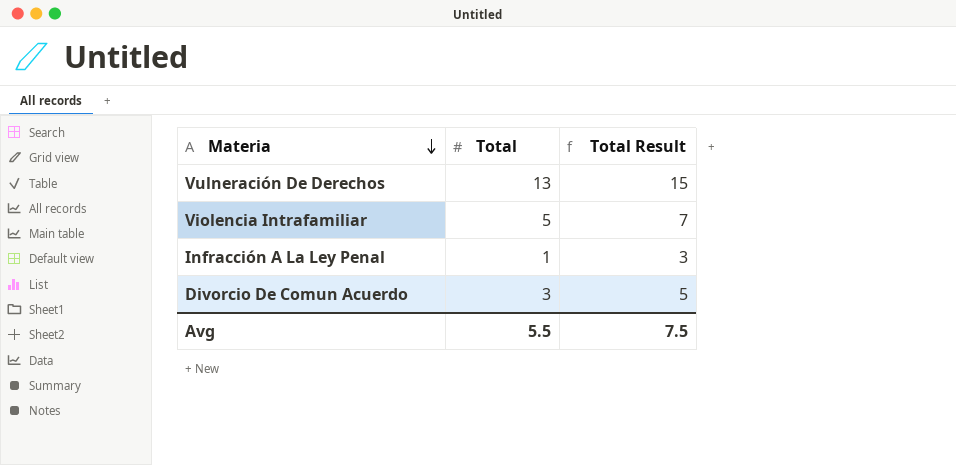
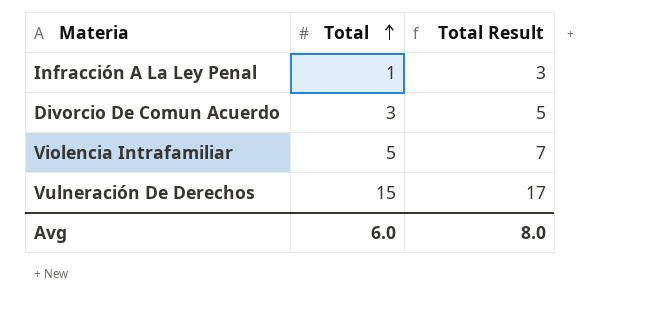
row order: Materia descending -> Total ascending
Vulneración De Derechos | Total: 13 -> 15
Vulneración De Derechos | Total Result: 15 -> 17
Avg | Total: 5.5 -> 6.0
Avg | Total Result: 7.5 -> 8.0

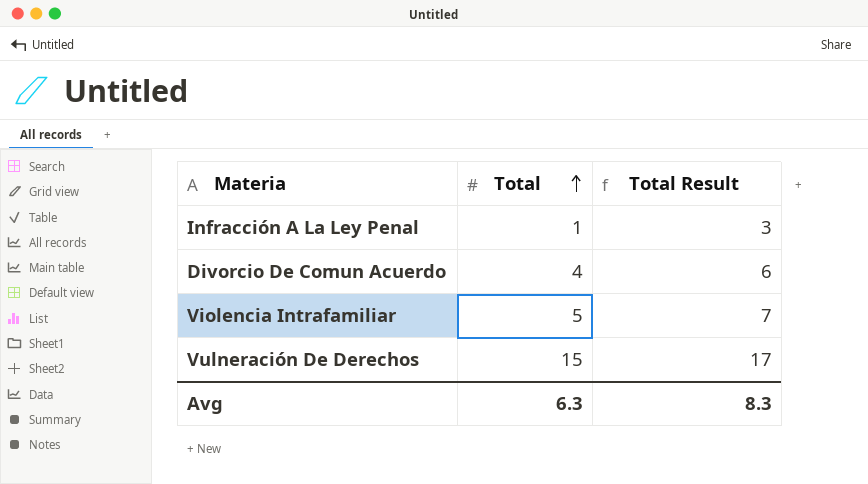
Divorcio De Comun Acuerdo | Total: 3 -> 4
Divorcio De Comun Acuerdo | Total Result: 5 -> 6
Avg | Total: 6.0 -> 6.3
Avg | Total Result: 8.0 -> 8.3

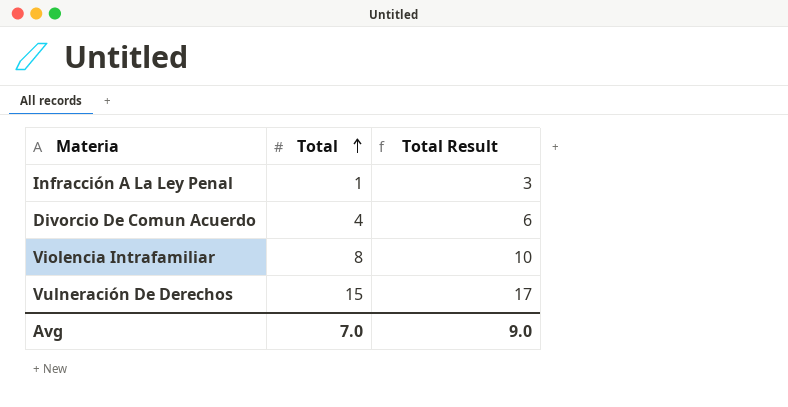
Violencia Intrafamiliar | Total: 5 -> 8
Violencia Intrafamiliar | Total Result: 7 -> 10
Avg | Total: 6.3 -> 7.0
Avg | Total Result: 8.3 -> 9.0

